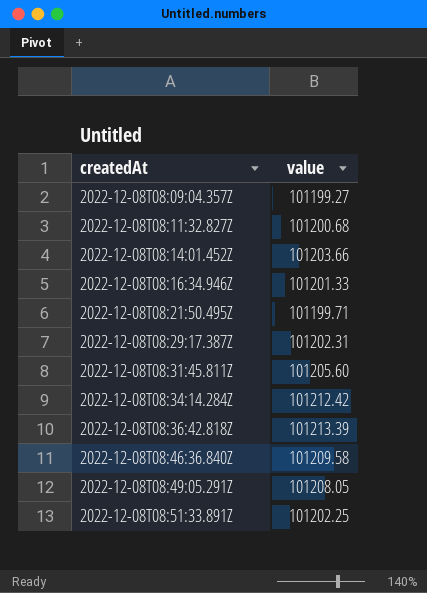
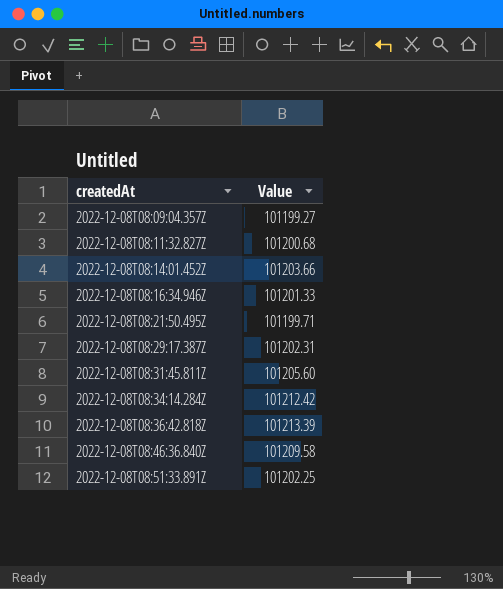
column name: value -> Value
row 2022-12-08T08:49:05.291Z: 101208.05 -> none

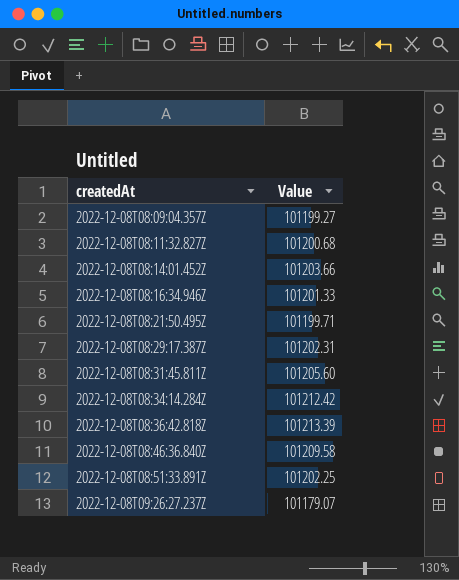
row 2022-12-08T09:26:27.237Z: none -> 101179.07

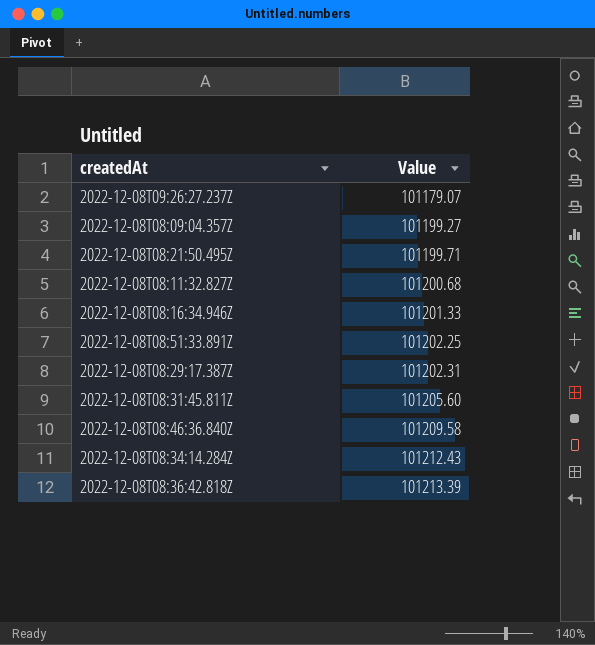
row order: createdAt ascending -> Value ascending
row 2022-12-08T08:14:01.452Z: 101203.66 -> none
2022-12-08T08:34:14.284Z | Value: 101212.42 -> 101212.43

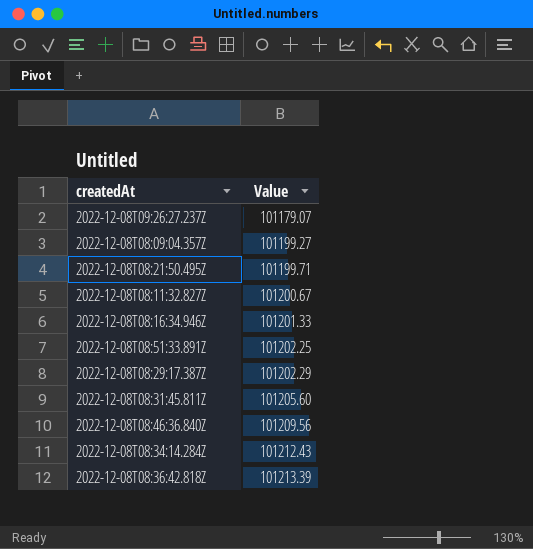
2022-12-08T08:11:32.827Z | Value: 101200.68 -> 101200.67
2022-12-08T08:29:17.387Z | Value: 101202.31 -> 101202.29
2022-12-08T08:46:36.840Z | Value: 101209.58 -> 101209.56

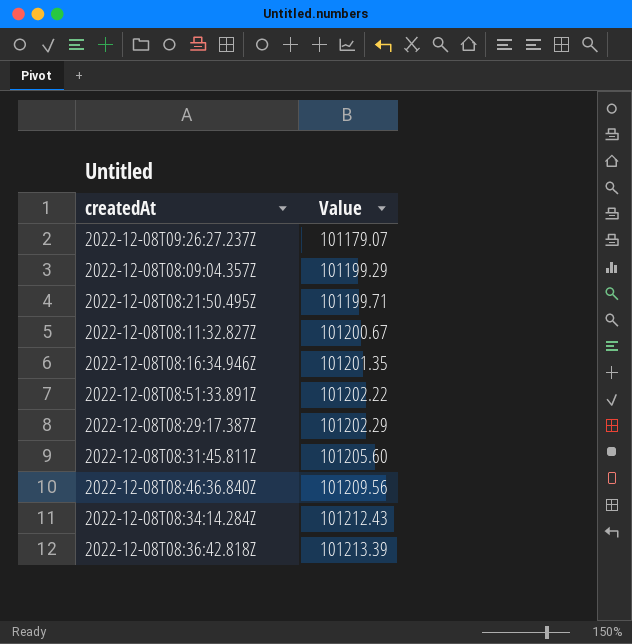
2022-12-08T08:09:04.357Z | Value: 101199.27 -> 101199.29
2022-12-08T08:16:34.946Z | Value: 101201.33 -> 101201.35
2022-12-08T08:51:33.891Z | Value: 101202.25 -> 101202.22

